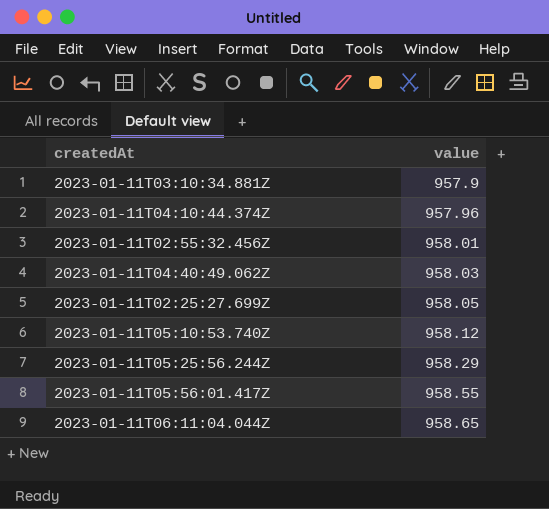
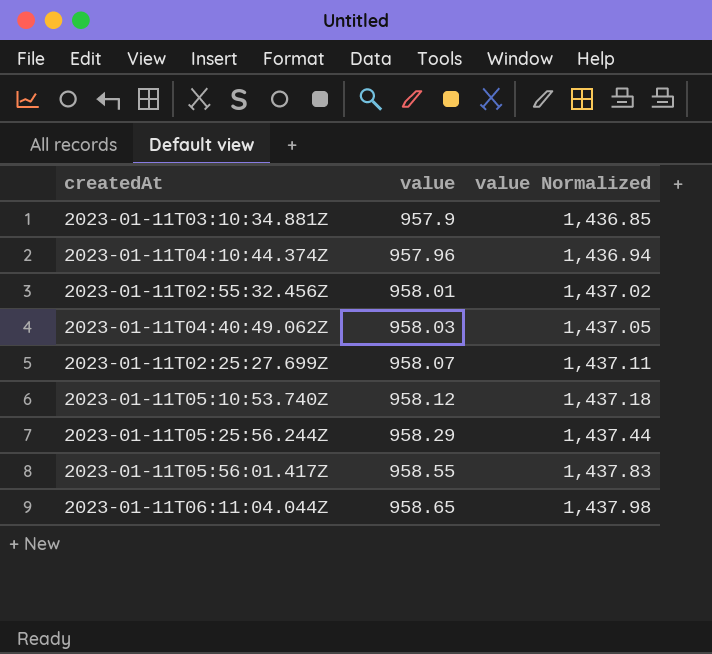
column value Normalized | formula: none -> [value] * 1.5
2023-01-11T02:25:27.699Z | value: 958.05 -> 958.07

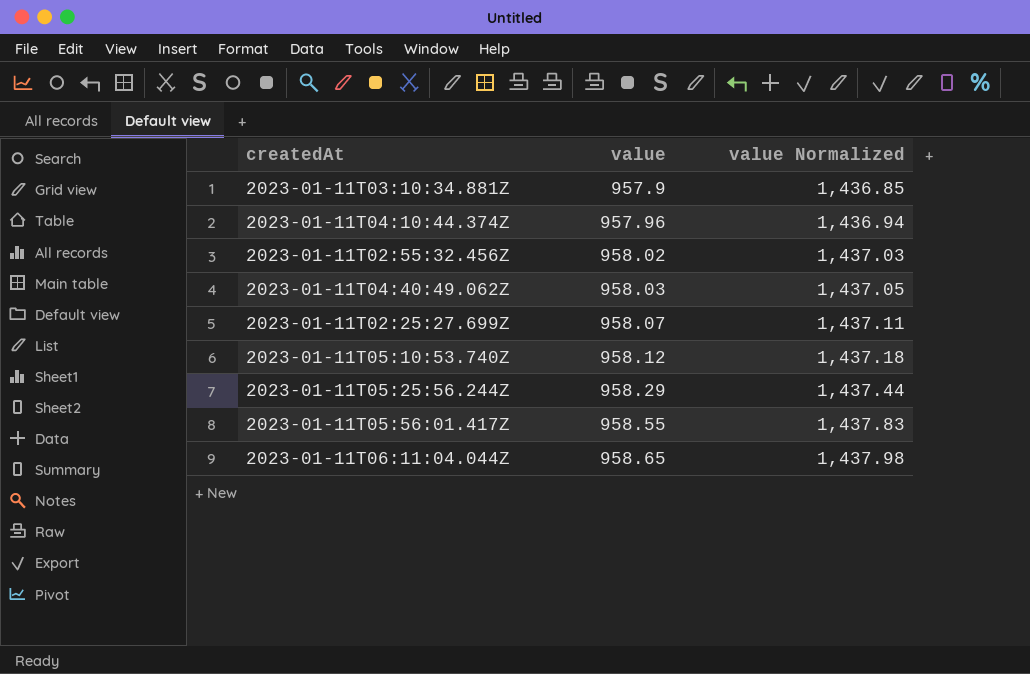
2023-01-11T02:55:32.456Z | value: 958.01 -> 958.02
2023-01-11T02:55:32.456Z | value Normalized: 1,437.02 -> 1,437.03

